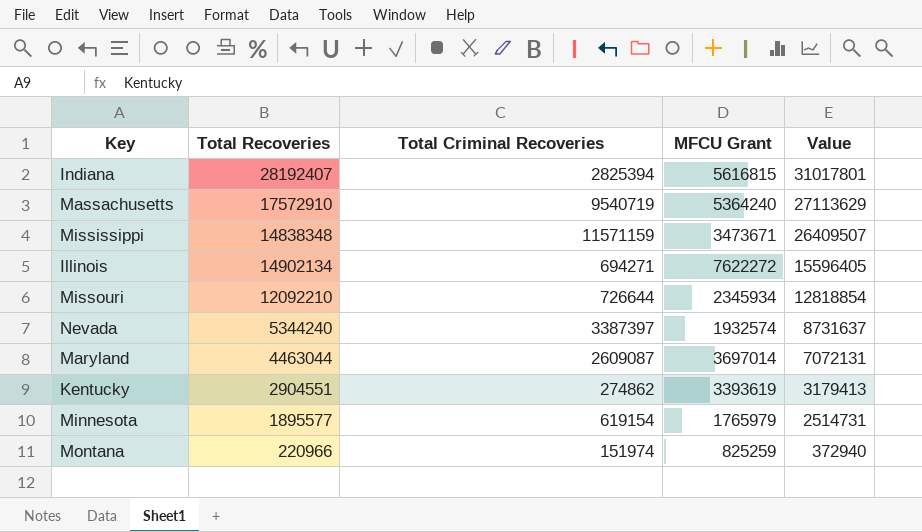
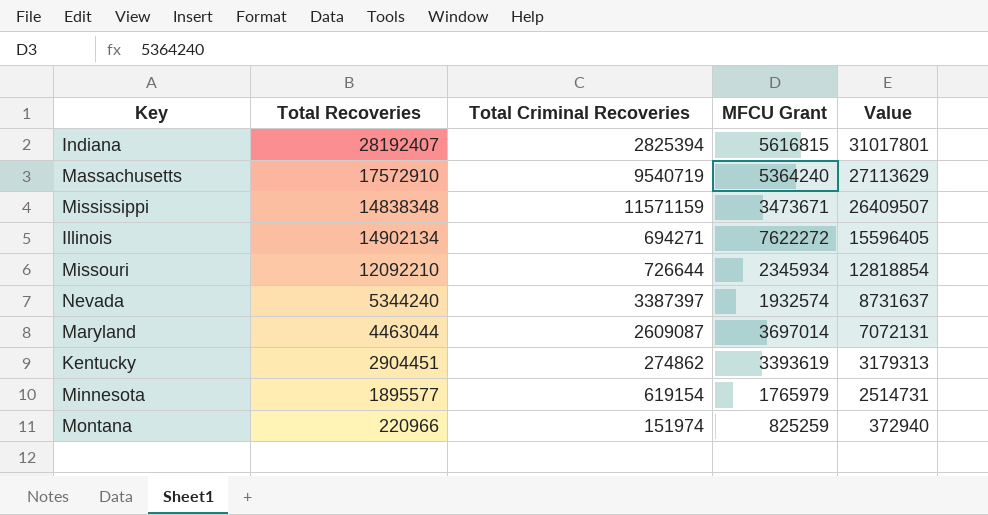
Kentucky | Total Recoveries: 2904551 -> 2904451
Kentucky | Value: 3179413 -> 3179313

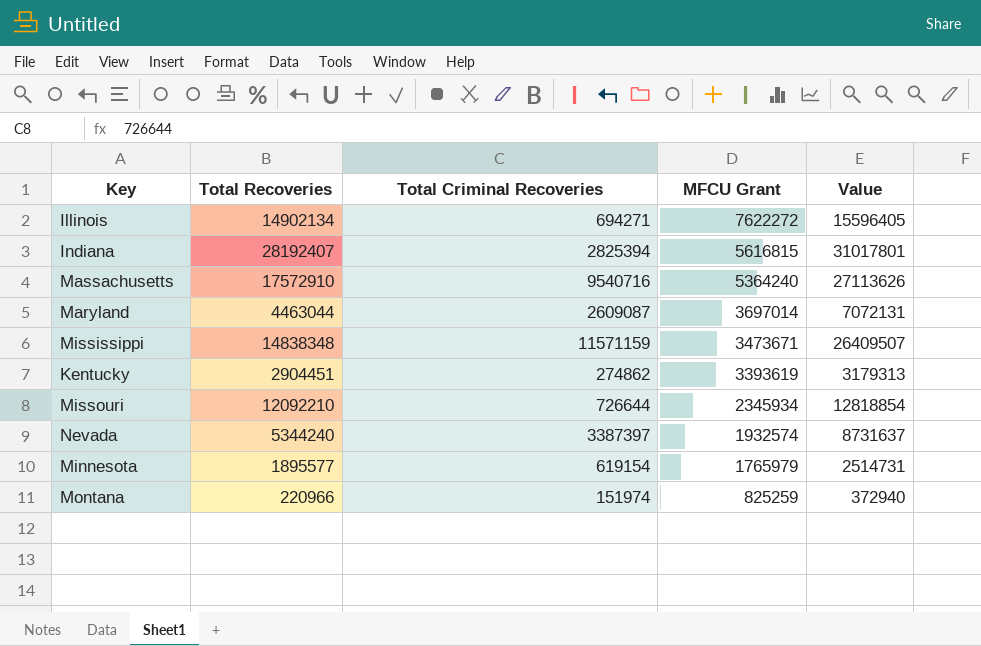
row order: Value descending -> MFCU Grant descending
Massachusetts | Total Criminal Recoveries: 9540719 -> 9540716
Massachusetts | Value: 27113629 -> 27113626

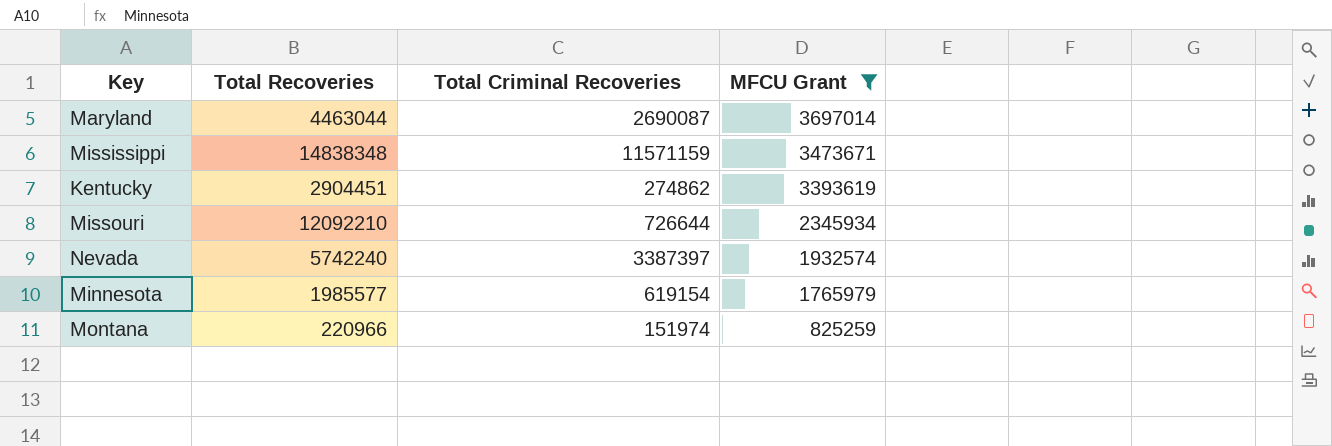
filter: none -> MFCU Grant <= 3697014
column Value | formula: [Total Recoveries] + [Total Criminal Recoveries] -> none
Maryland | Total Criminal Recoveries: 2609087 -> 2690087
Nevada | Total Recoveries: 5344240 -> 5742240
Minnesota | Total Recoveries: 1895577 -> 1985577

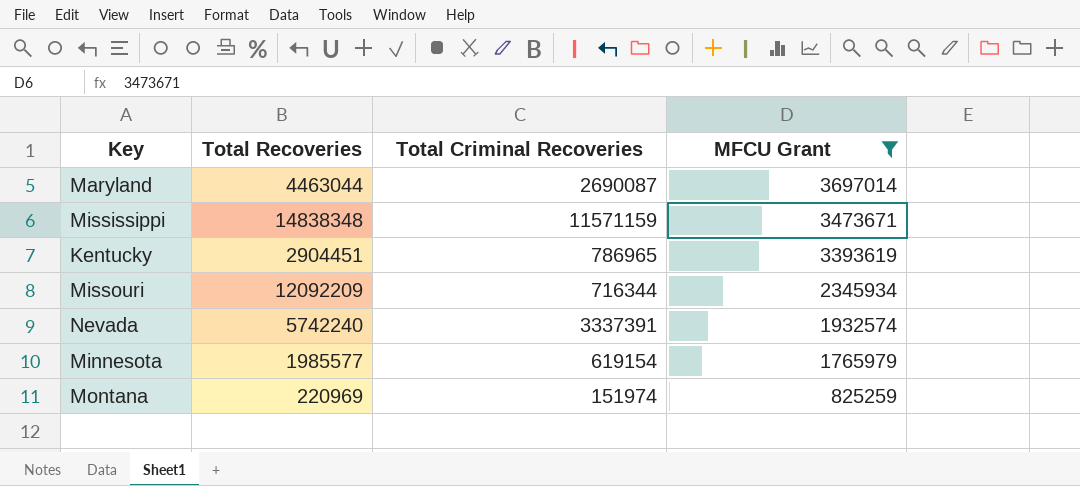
Kentucky | Total Criminal Recoveries: 274862 -> 786965
Missouri | Total Recoveries: 12092210 -> 12092209
Missouri | Total Criminal Recoveries: 726644 -> 716344
Nevada | Total Criminal Recoveries: 3387397 -> 3337391
Montana | Total Recoveries: 220966 -> 220969

